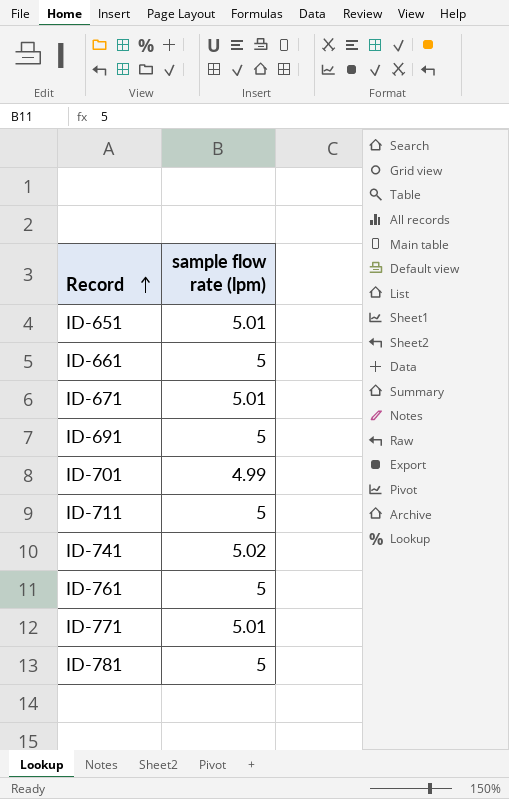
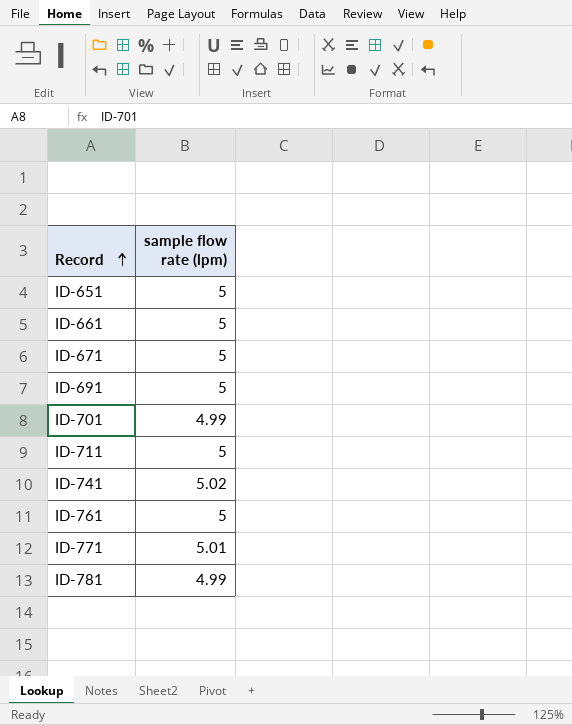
ID-651 | sample flow rate (lpm): 5.01 -> 5
ID-671 | sample flow rate (lpm): 5.01 -> 5
ID-781 | sample flow rate (lpm): 5 -> 4.99

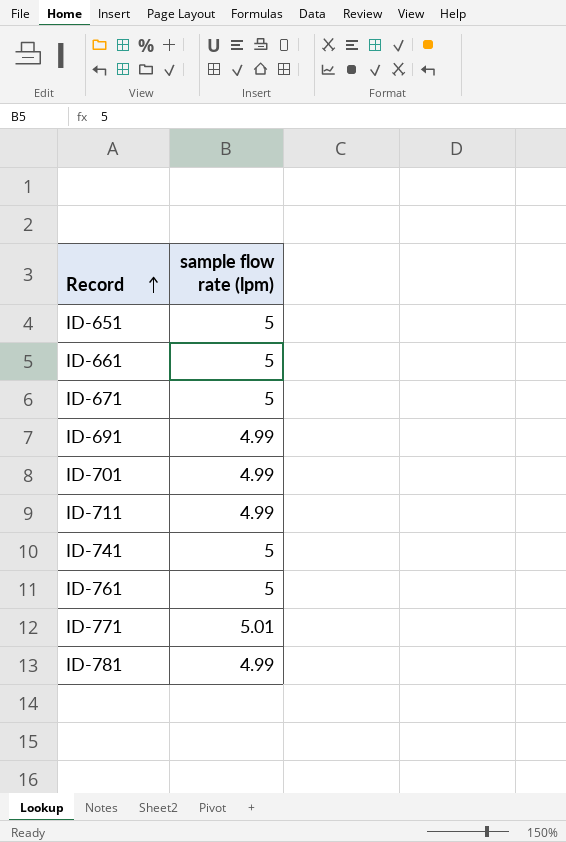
ID-691 | sample flow rate (lpm): 5 -> 4.99
ID-711 | sample flow rate (lpm): 5 -> 4.99
ID-741 | sample flow rate (lpm): 5.02 -> 5

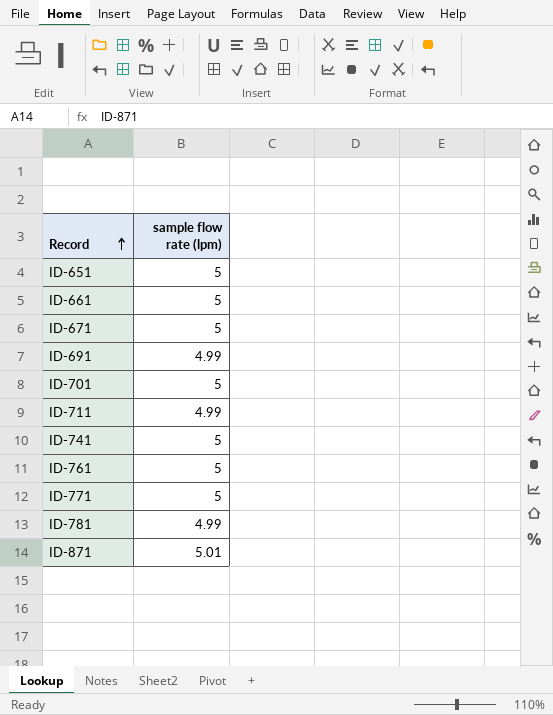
ID-701 | sample flow rate (lpm): 4.99 -> 5
ID-771 | sample flow rate (lpm): 5.01 -> 5
row ID-871: none -> 5.01

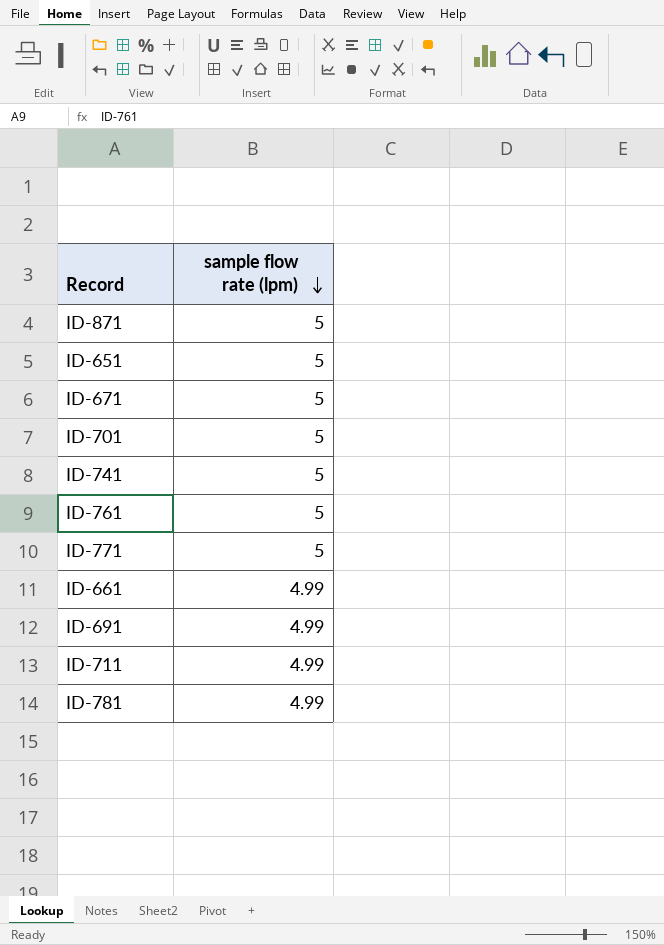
row order: Record ascending -> sample flow rate (lpm) descending
ID-871 | sample flow rate (lpm): 5.01 -> 5
ID-661 | sample flow rate (lpm): 5 -> 4.99

